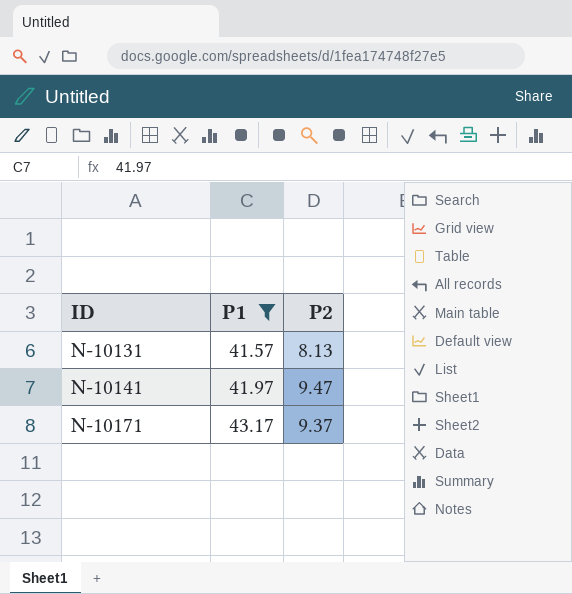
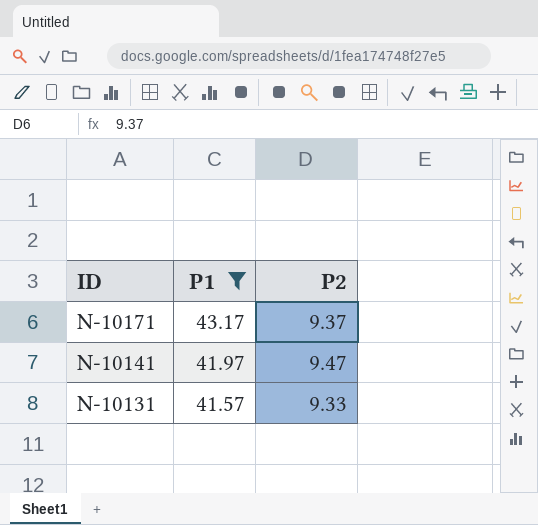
row order: ID ascending -> ID descending
N-10131 | P2: 8.13 -> 9.33

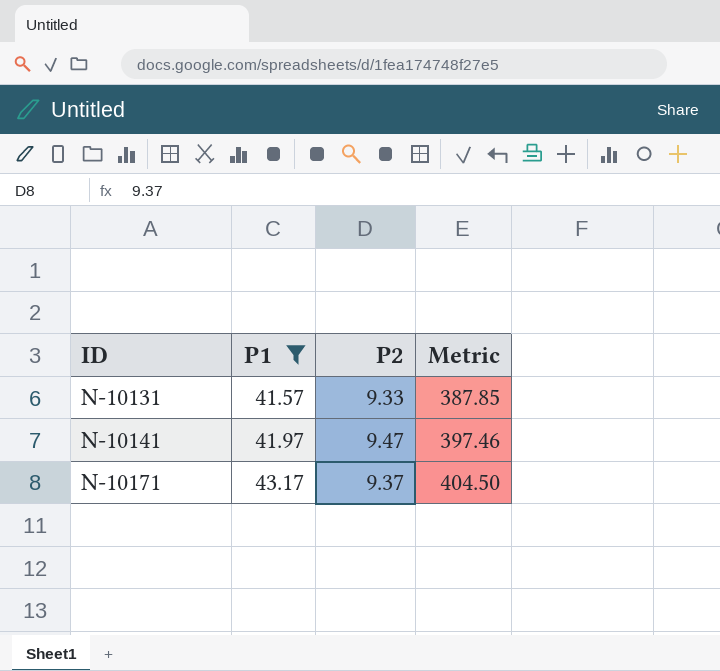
row order: ID descending -> ID ascending
column Metric | formula: none -> [P1] * [P2]

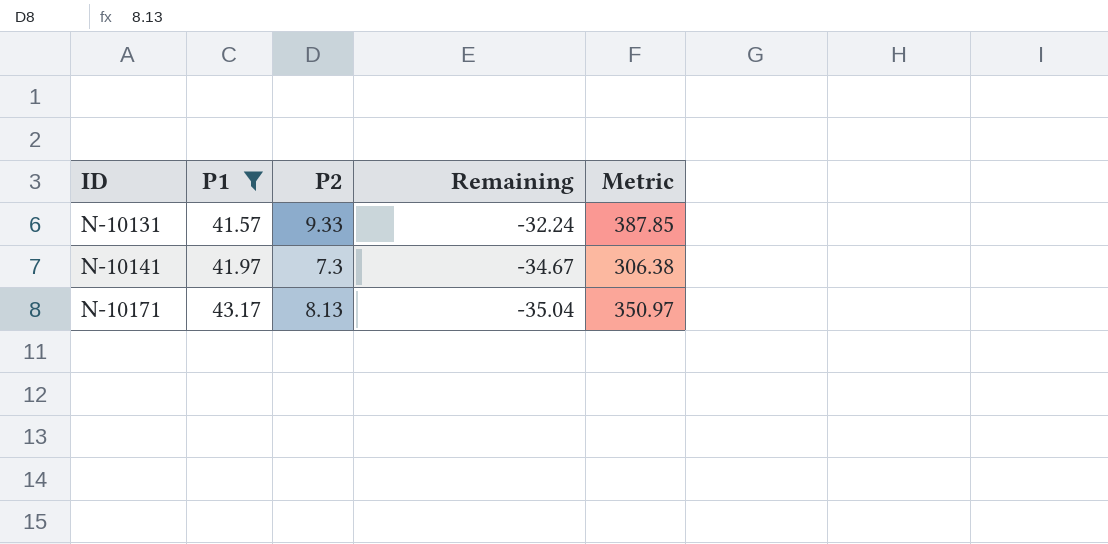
column Remaining | formula: none -> [P2] - [P1]
N-10141 | P2: 9.47 -> 7.3
N-10141 | Metric: 397.46 -> 306.38
N-10171 | P2: 9.37 -> 8.13
N-10171 | Metric: 404.50 -> 350.97

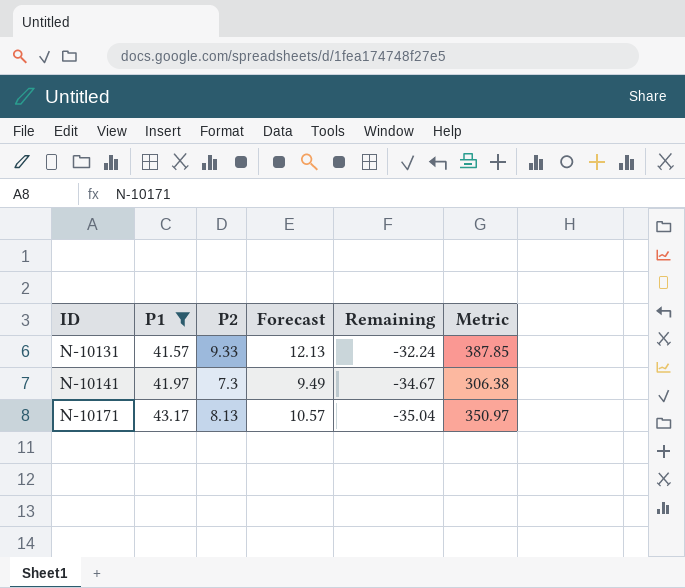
column Forecast | formula: none -> [P2] * 1.3

